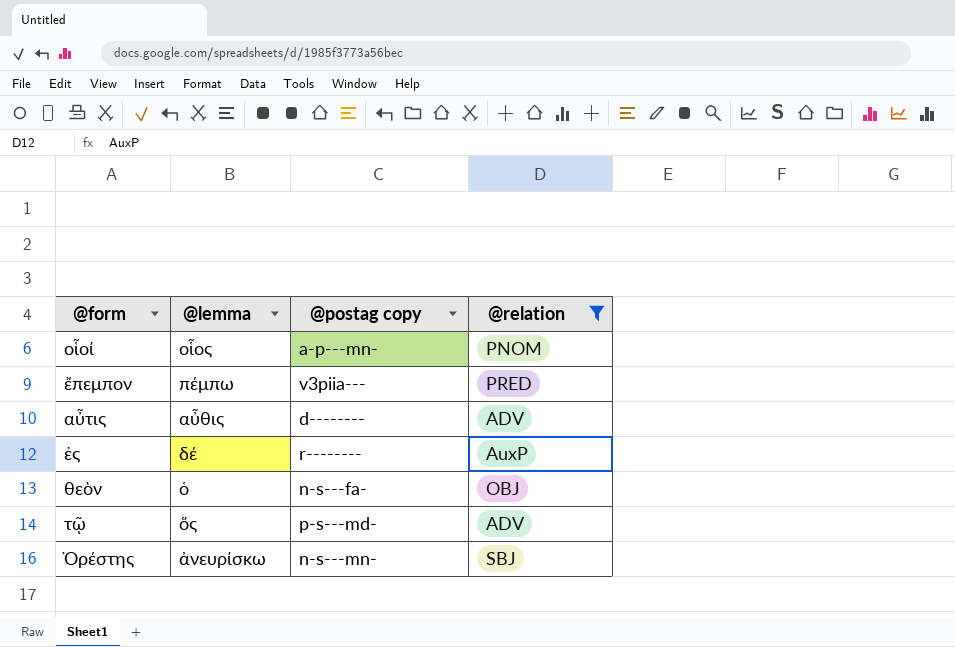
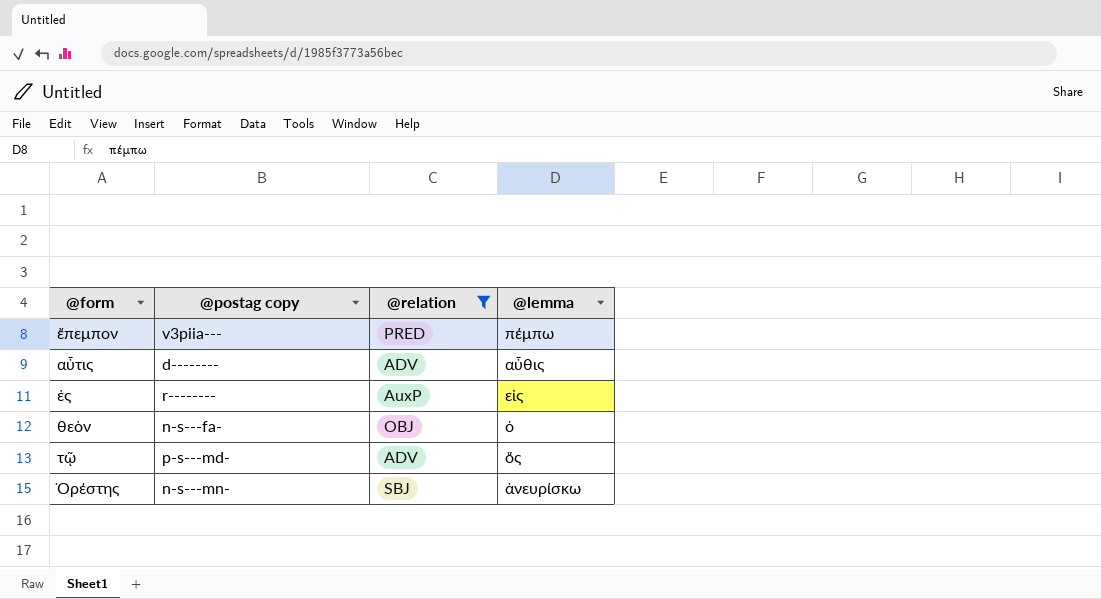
column @lemma | position: 2 -> 4
row οἷοί: οἷος | a-p---mn- | PNOM -> none
ἐς | @lemma: δέ -> εἰς

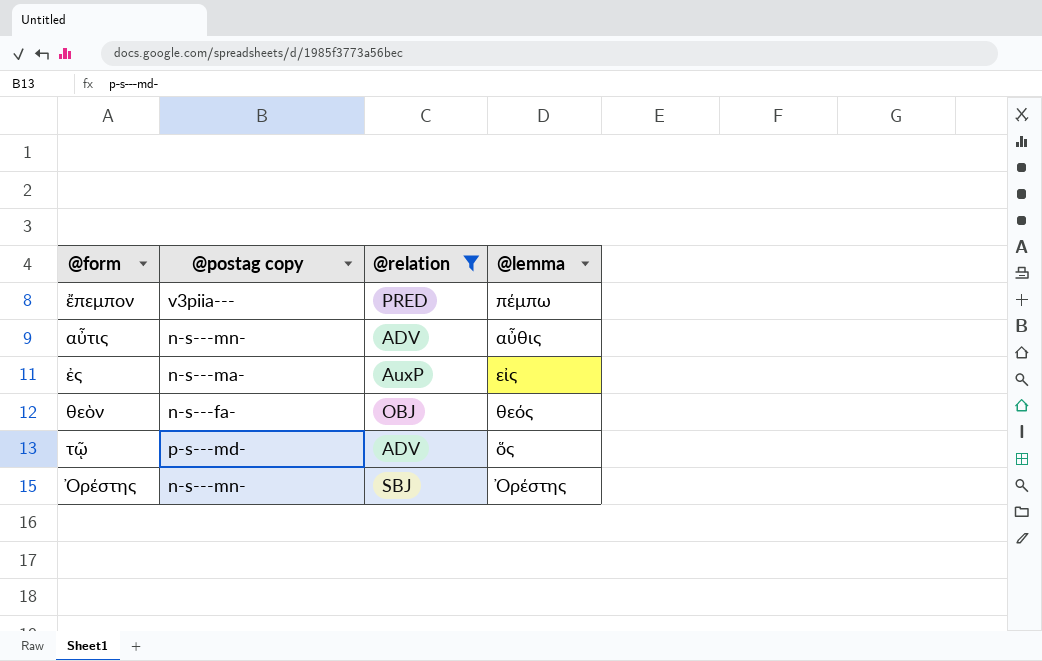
αὖτις | @postag copy: d-------- -> n-s---mn-
ἐς | @postag copy: r-------- -> n-s---ma-
θεὸν | @lemma: ὁ -> θεός
Ὀρέστης | @lemma: ἀνευρίσκω -> Ὀρέστης

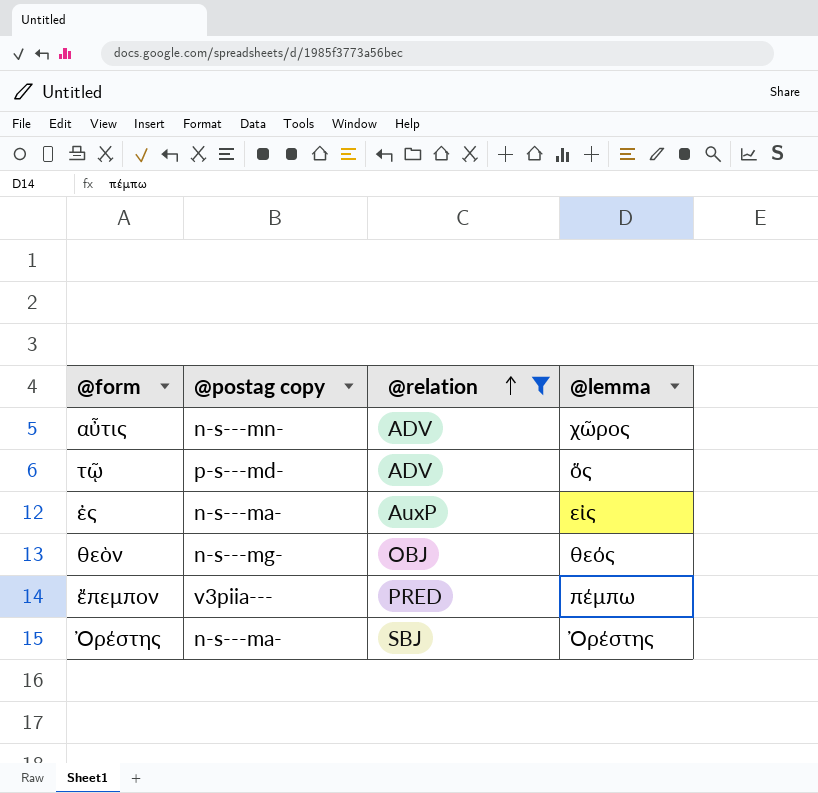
row order: none -> @relation ascending
αὖτις | @lemma: αὖθις -> χῶρος
θεὸν | @postag copy: n-s---fa- -> n-s---mg-
Ὀρέστης | @postag copy: n-s---mn- -> n-s---ma-

